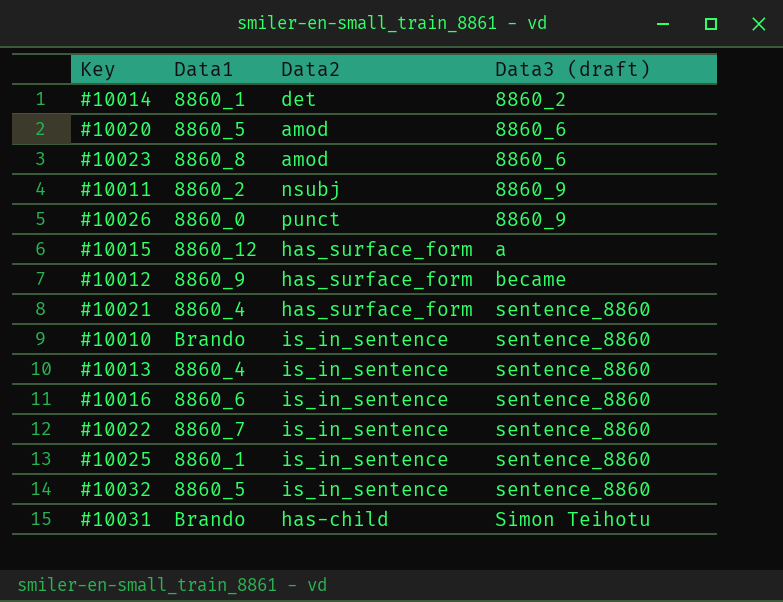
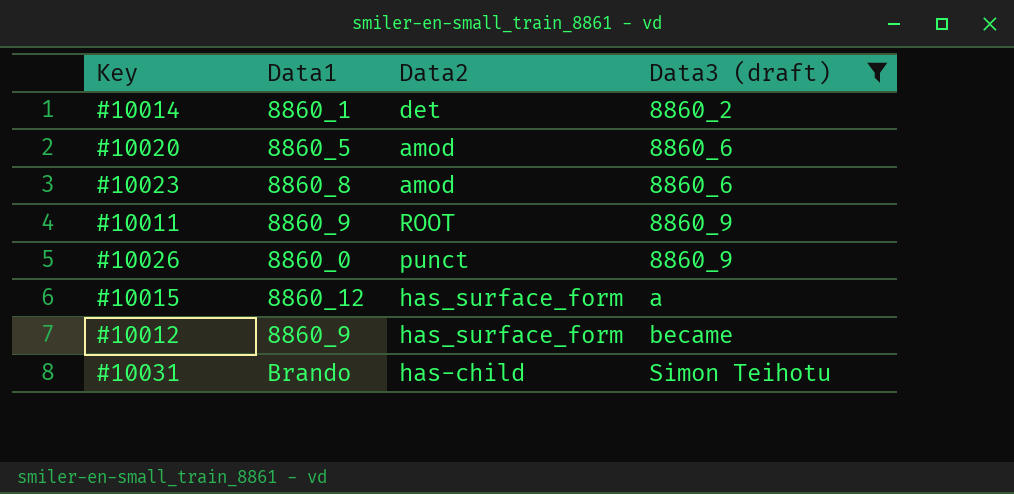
filter: none -> Data3 (draft) != sentence_8860
#10011 | Data1: 8860_2 -> 8860_9
#10011 | Data2: nsubj -> ROOT

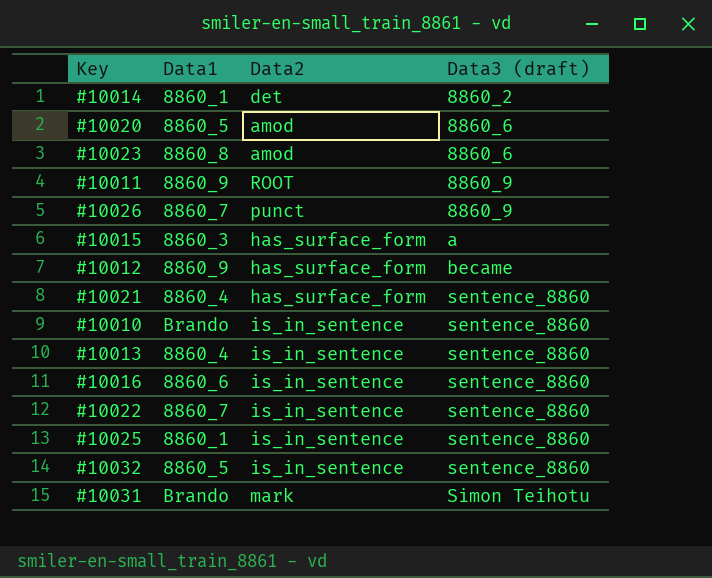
filter: Data3 (draft) != sentence_8860 -> none
#10026 | Data1: 8860_0 -> 8860_7
#10015 | Data1: 8860_12 -> 8860_3
#10031 | Data2: has-child -> mark

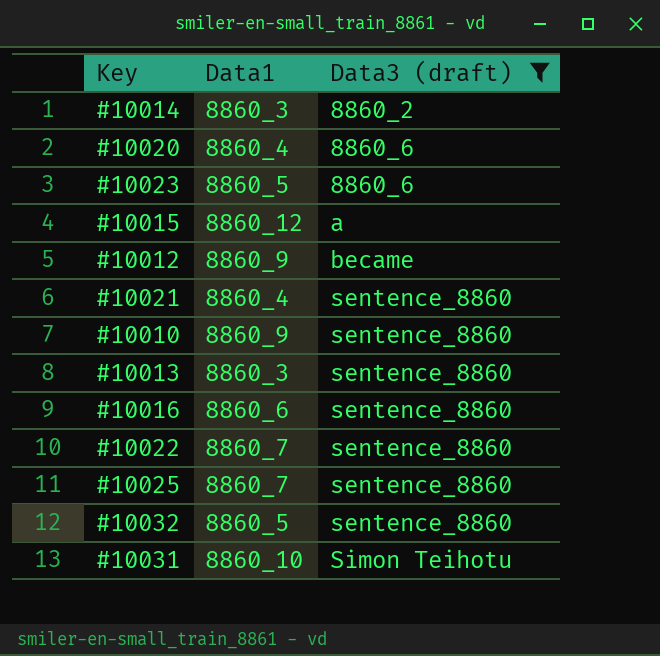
filter: none -> Data3 (draft) != 8860_9
column Data2 | position: 3 -> none
#10014 | Data1: 8860_1 -> 8860_3
#10020 | Data1: 8860_5 -> 8860_4
#10023 | Data1: 8860_8 -> 8860_5
#10015 | Data1: 8860_3 -> 8860_12
#10010 | Data1: Brando -> 8860_9
#10013 | Data1: 8860_4 -> 8860_3
#10025 | Data1: 8860_1 -> 8860_7
#10031 | Data1: Brando -> 8860_10

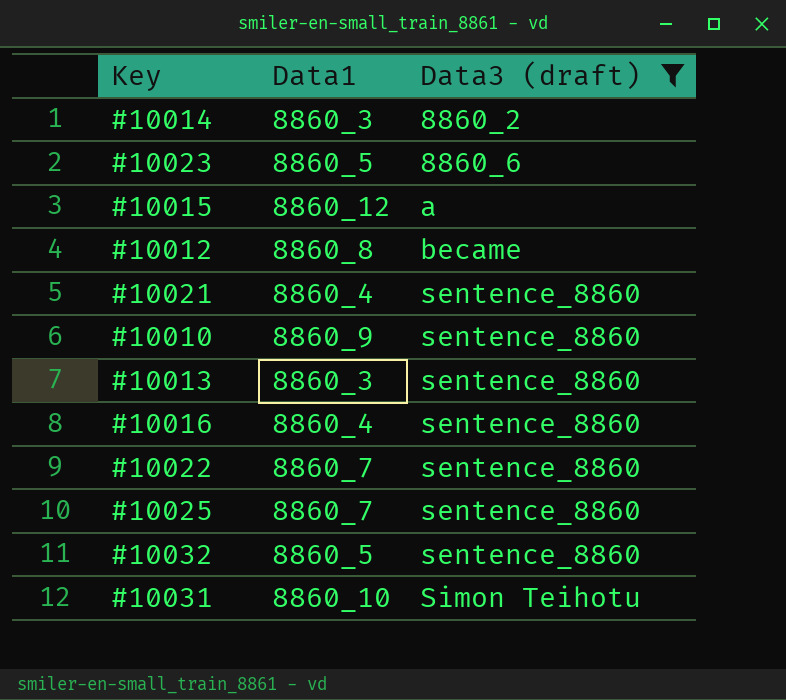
row #10020: 8860_4 | 8860_6 -> none
#10012 | Data1: 8860_9 -> 8860_8
#10016 | Data1: 8860_6 -> 8860_4

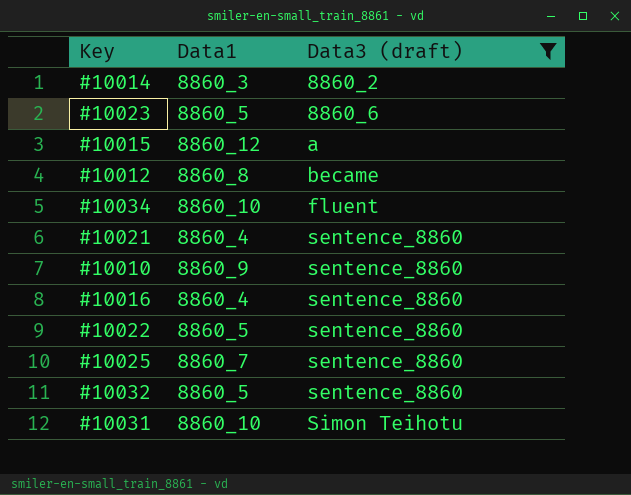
row #10013: 8860_3 | sentence_8860 -> none
row #10034: none -> 8860_10 | fluent
#10022 | Data1: 8860_7 -> 8860_5

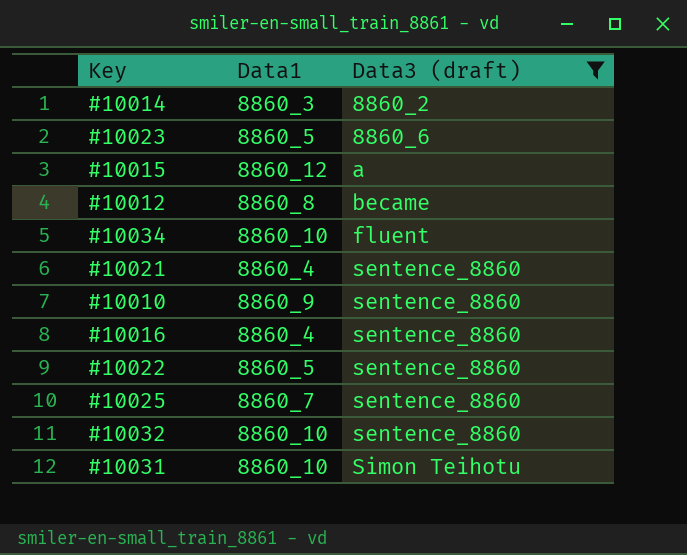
#10032 | Data1: 8860_5 -> 8860_10

